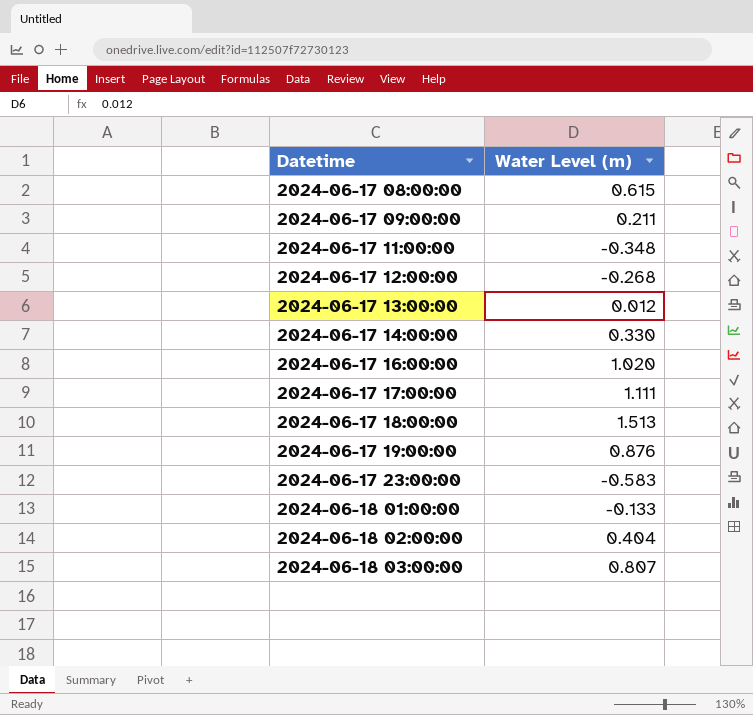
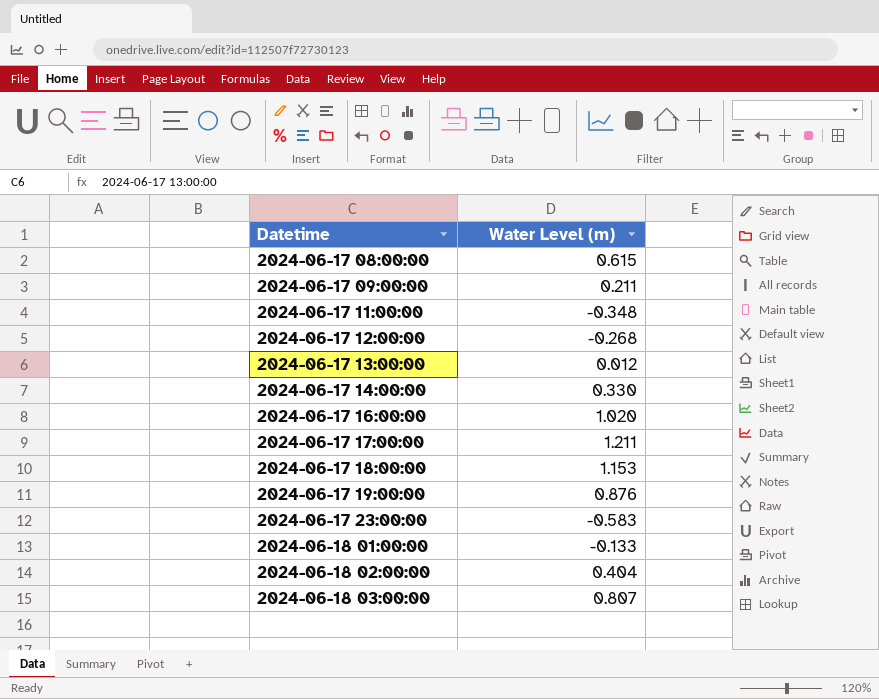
2024-06-17 17:00:00 | Water Level (m): 1.111 -> 1.211
2024-06-17 18:00:00 | Water Level (m): 1.513 -> 1.153

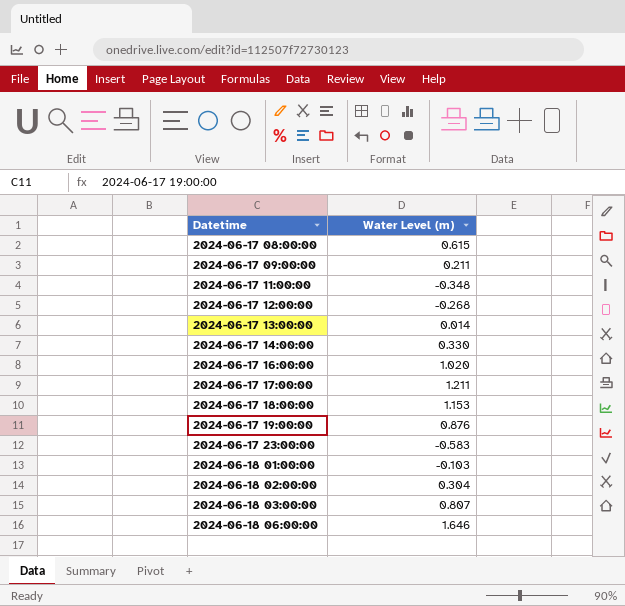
2024-06-17 13:00:00 | Water Level (m): 0.012 -> 0.014
2024-06-18 01:00:00 | Water Level (m): -0.133 -> -0.103
2024-06-18 02:00:00 | Water Level (m): 0.404 -> 0.304
row 2024-06-18 06:00:00: none -> 1.646

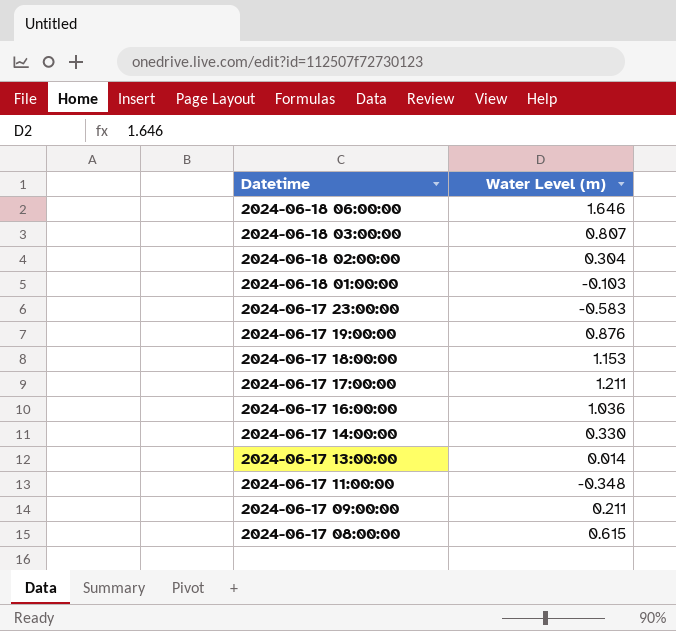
row order: Datetime ascending -> Datetime descending
row 2024-06-17 12:00:00: -0.268 -> none
2024-06-17 16:00:00 | Water Level (m): 1.020 -> 1.036

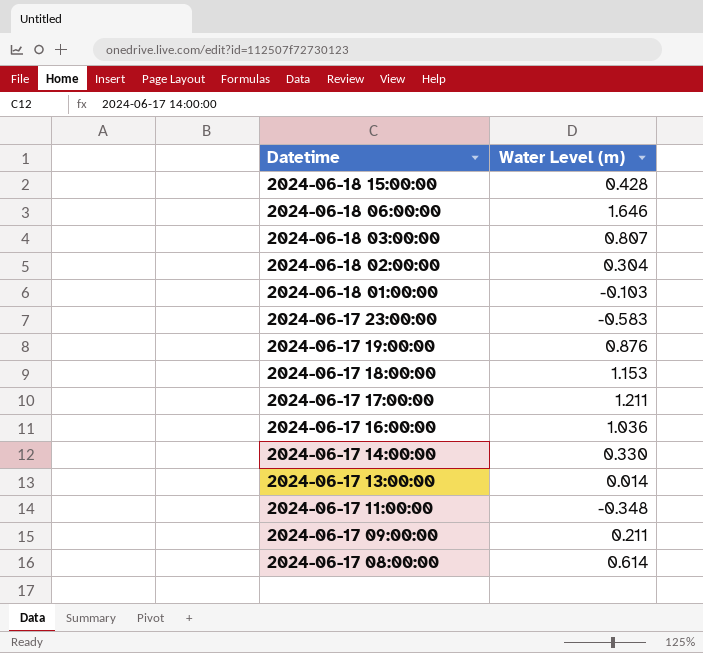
row 2024-06-18 15:00:00: none -> 0.428
2024-06-17 08:00:00 | Water Level (m): 0.615 -> 0.614

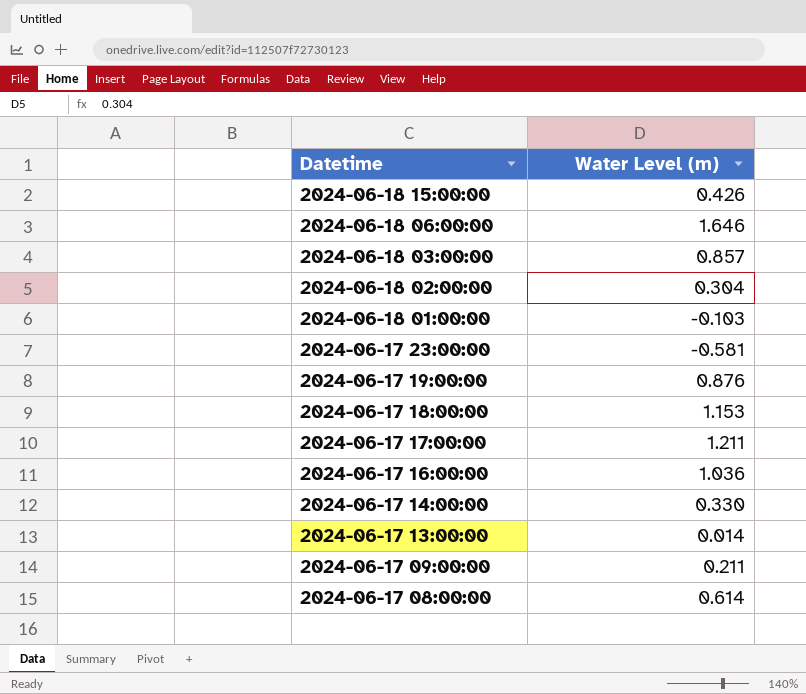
row 2024-06-17 11:00:00: -0.348 -> none
2024-06-18 15:00:00 | Water Level (m): 0.428 -> 0.426
2024-06-18 03:00:00 | Water Level (m): 0.807 -> 0.857
2024-06-17 23:00:00 | Water Level (m): -0.583 -> -0.581

